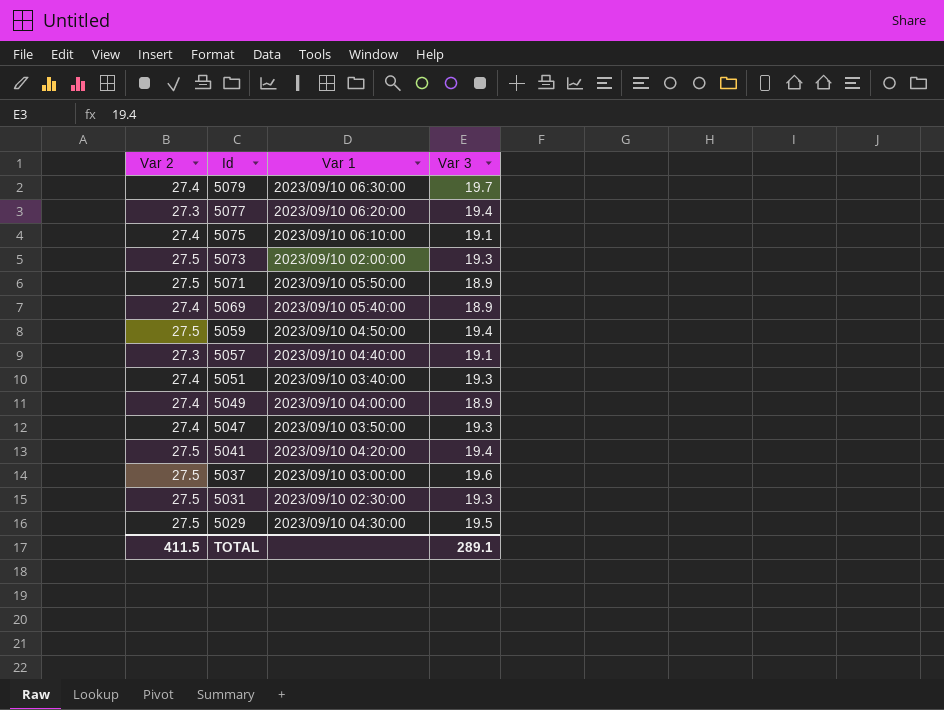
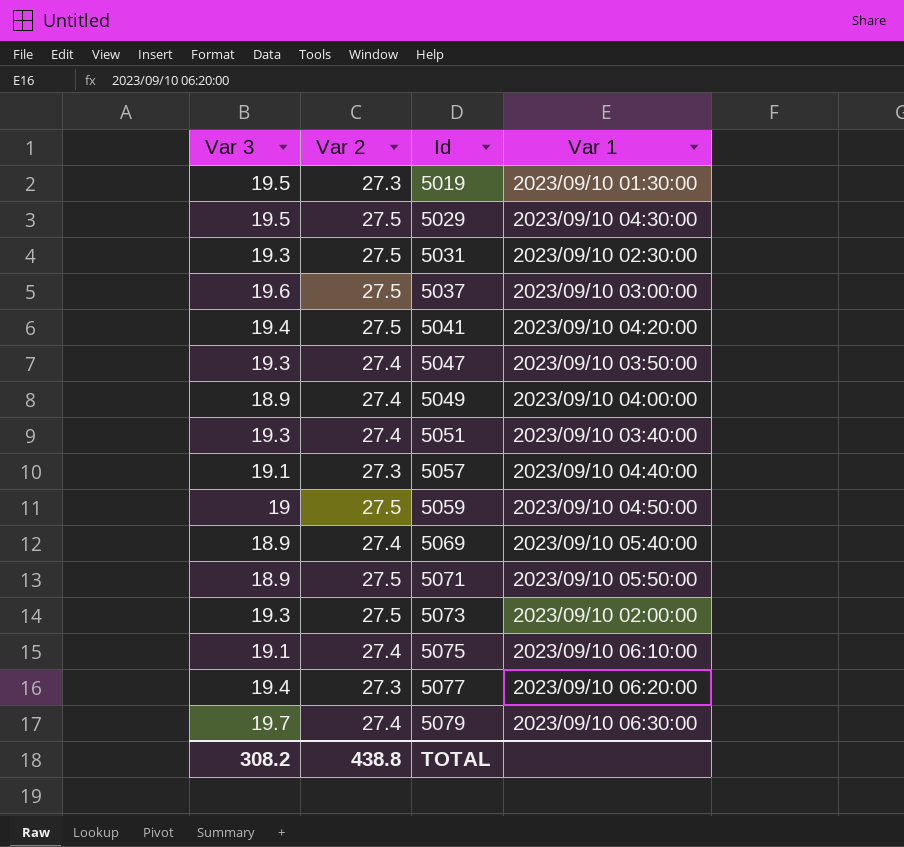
row order: Id descending -> Id ascending
column Var 3 | position: 4 -> 1
row 5019: none -> 19.5 | 27.3 | 2023/09/10 01:30:00
5059 | Var 3: 19.4 -> 19
TOTAL | Var 3: 289.1 -> 308.2
TOTAL | Var 2: 411.5 -> 438.8

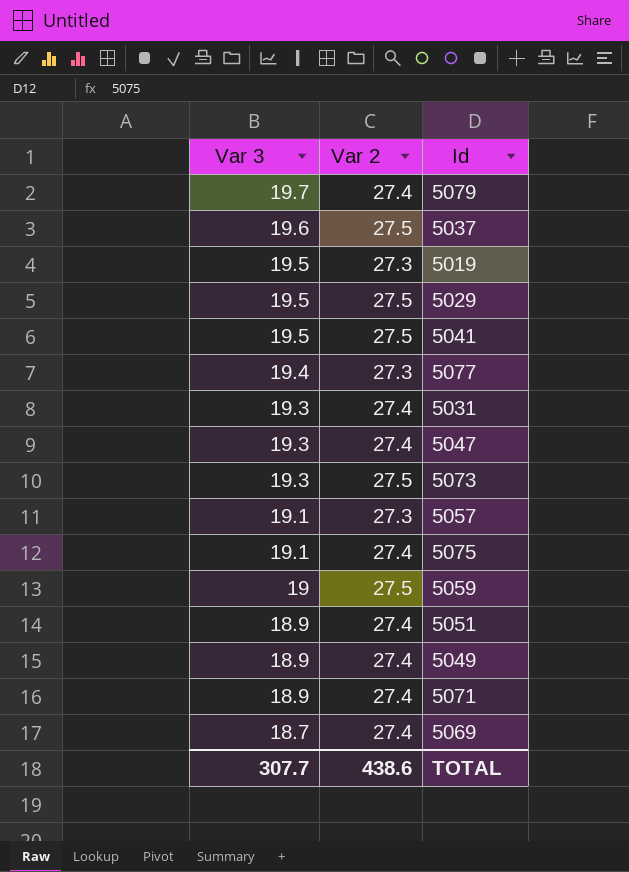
row order: Id ascending -> Var 3 descending
column Var 1 | position: 4 -> none
5041 | Var 3: 19.4 -> 19.5
5031 | Var 2: 27.5 -> 27.4
5051 | Var 3: 19.3 -> 18.9
5071 | Var 2: 27.5 -> 27.4
5069 | Var 3: 18.9 -> 18.7
TOTAL | Var 3: 308.2 -> 307.7
TOTAL | Var 2: 438.8 -> 438.6

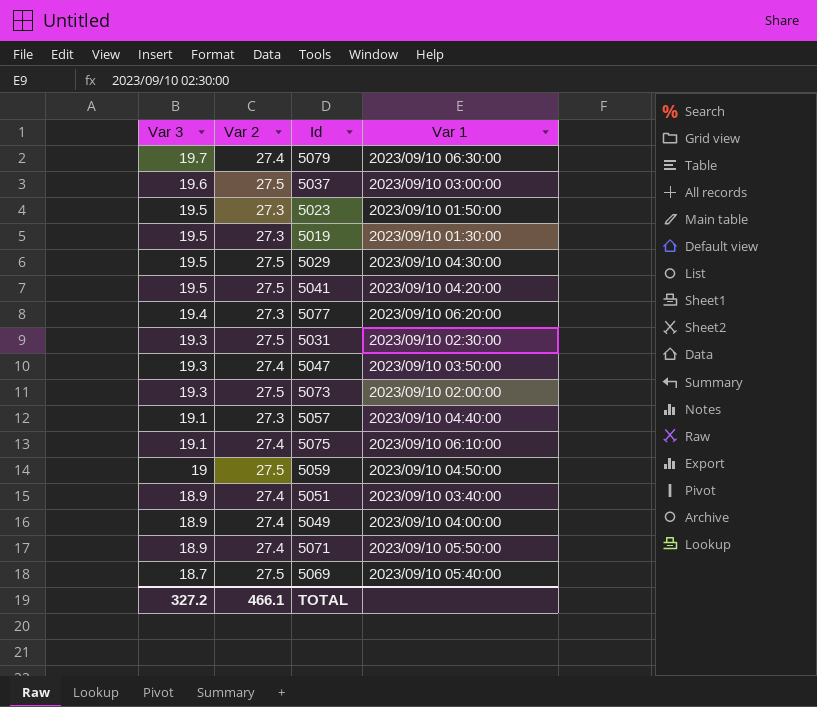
column Var 1 | position: none -> 4
row 5023: none -> 19.5 | 27.3 | 2023/09/10 01:50:00
5031 | Var 2: 27.4 -> 27.5
5069 | Var 2: 27.4 -> 27.5
TOTAL | Var 3: 307.7 -> 327.2
TOTAL | Var 2: 438.6 -> 466.1

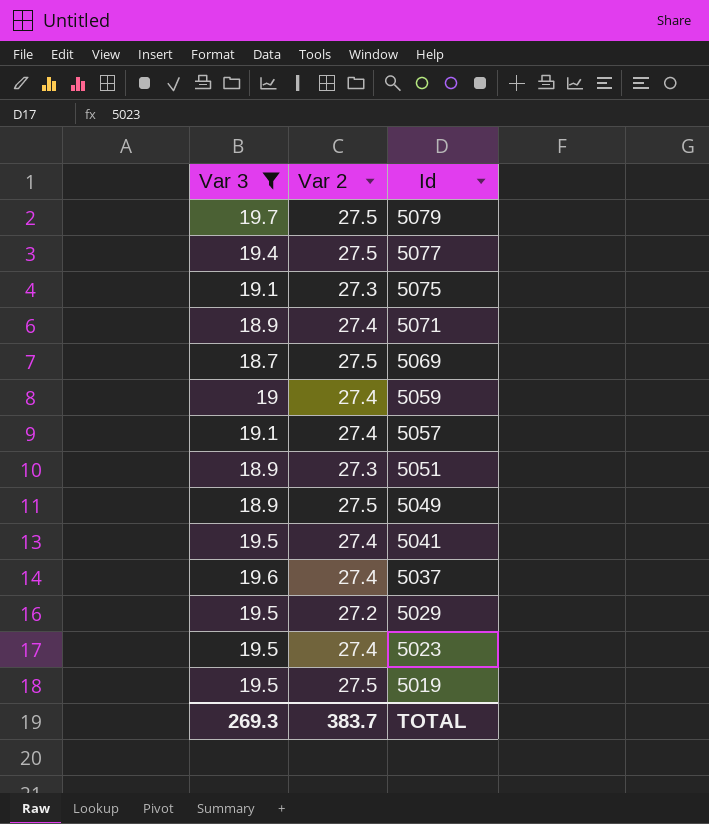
filter: none -> Var 3 != 19.3
row order: Var 3 descending -> Id descending
column Var 1 | position: 4 -> none
5079 | Var 2: 27.4 -> 27.5
5077 | Var 2: 27.3 -> 27.5
5075 | Var 2: 27.4 -> 27.3
5059 | Var 2: 27.5 -> 27.4
5057 | Var 2: 27.3 -> 27.4
5051 | Var 2: 27.4 -> 27.3
5049 | Var 2: 27.4 -> 27.5
5041 | Var 2: 27.5 -> 27.4
5037 | Var 2: 27.5 -> 27.4
5029 | Var 2: 27.5 -> 27.2
5023 | Var 2: 27.3 -> 27.4
5019 | Var 2: 27.3 -> 27.5
TOTAL | Var 3: 327.2 -> 269.3
TOTAL | Var 2: 466.1 -> 383.7

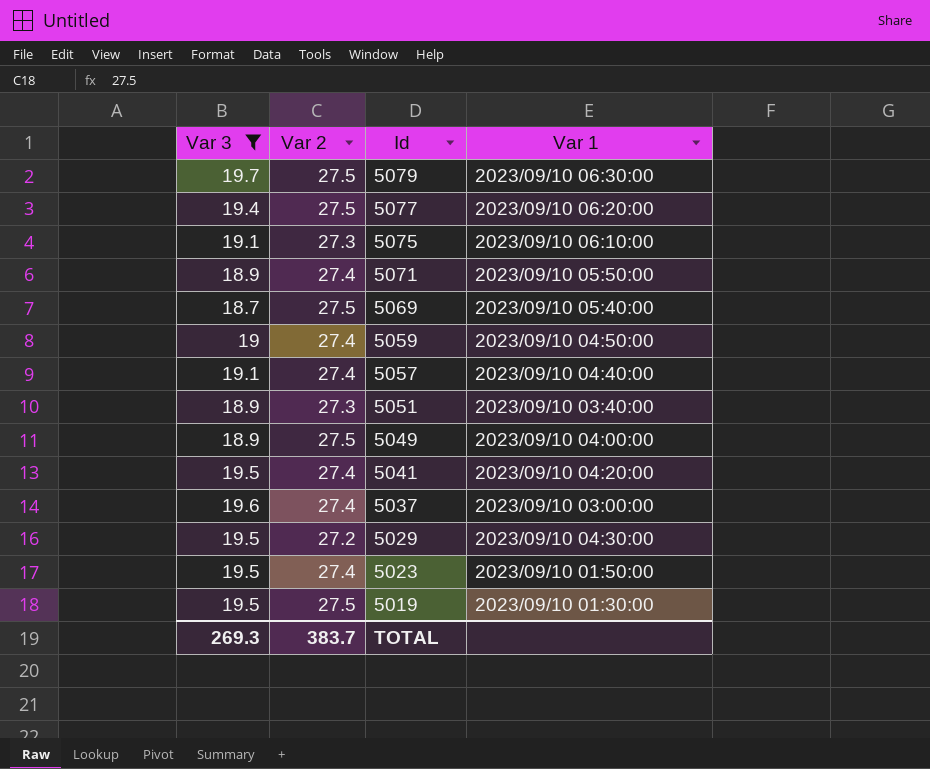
column Var 1 | position: none -> 4

